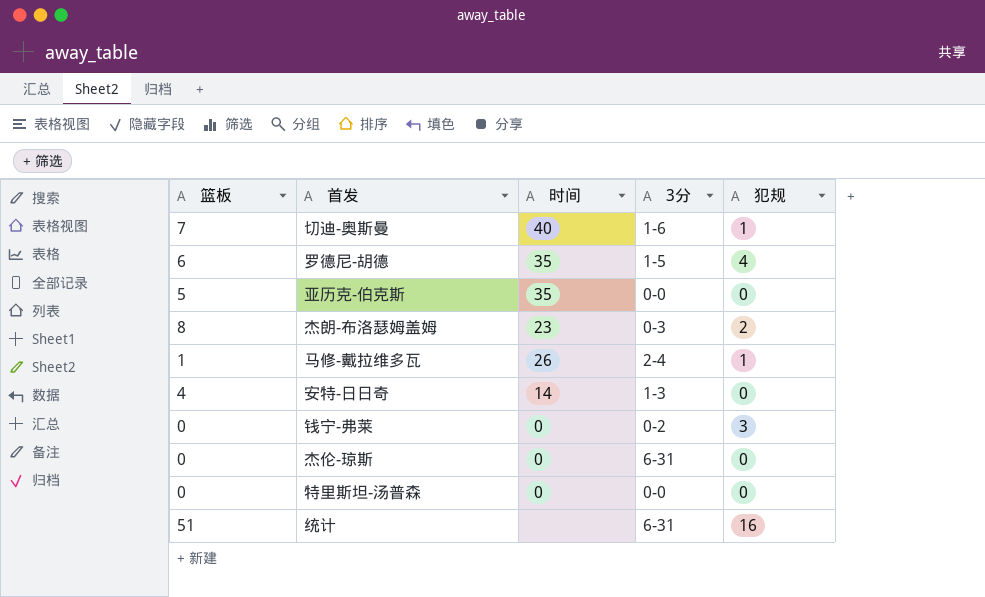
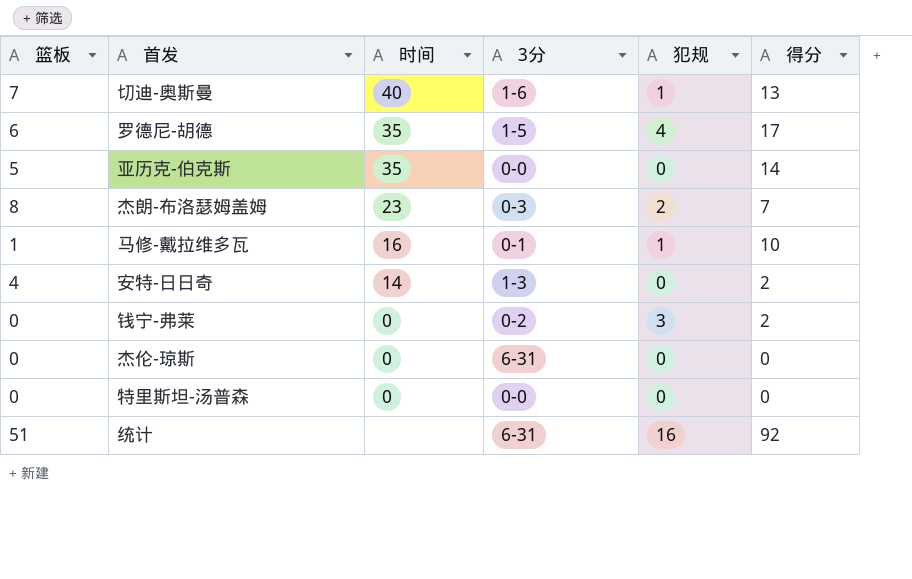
column 得分 | position: none -> 6
马修-戴拉维多瓦 | 时间: 26 -> 16
马修-戴拉维多瓦 | 3分: 2-4 -> 0-1

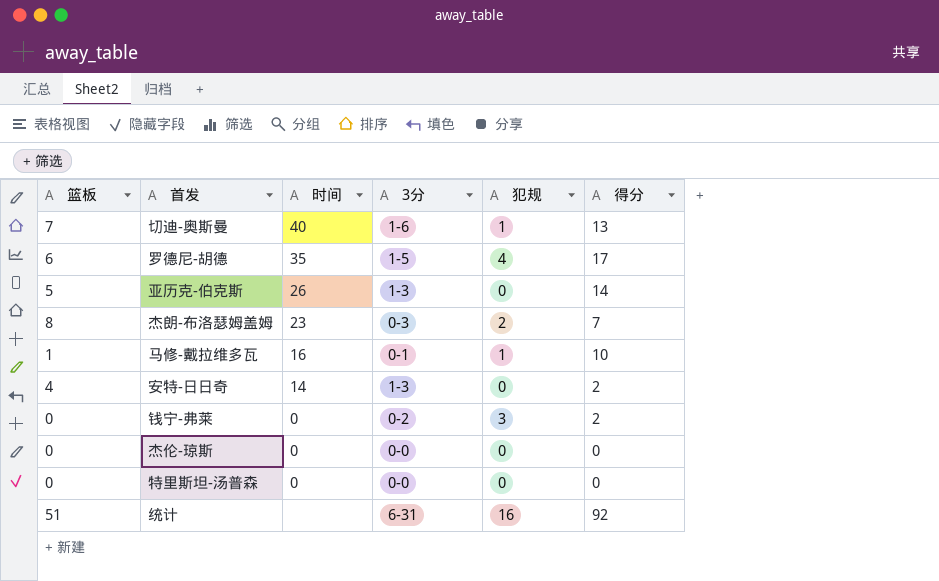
亚历克-伯克斯 | 时间: 35 -> 26
亚历克-伯克斯 | 3分: 0-0 -> 1-3
杰伦-琼斯 | 3分: 6-31 -> 0-0

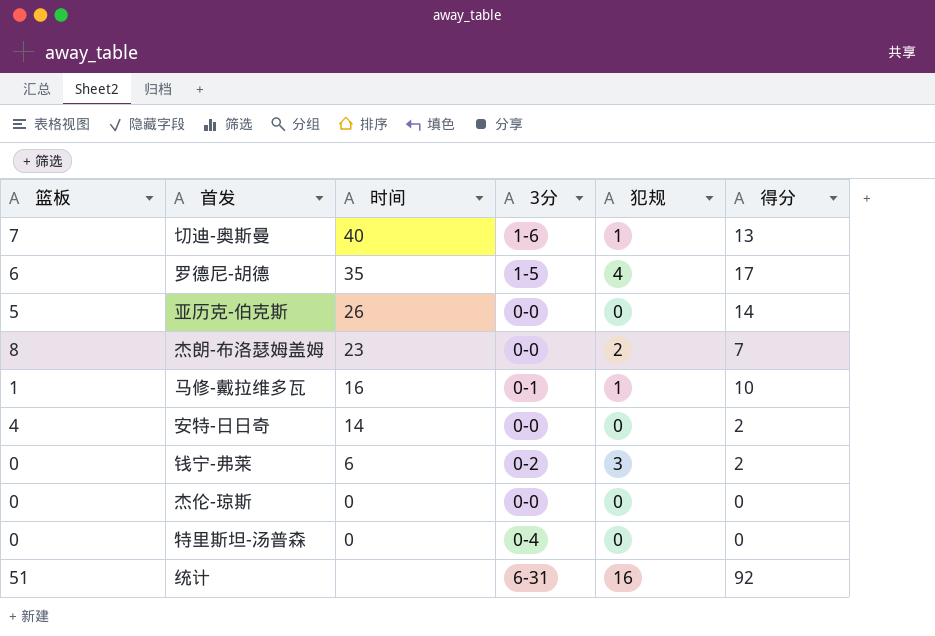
亚历克-伯克斯 | 3分: 1-3 -> 0-0
杰朗-布洛瑟姆盖姆 | 3分: 0-3 -> 0-0
安特-日日奇 | 3分: 1-3 -> 0-0
钱宁-弗莱 | 时间: 0 -> 6
特里斯坦-汤普森 | 3分: 0-0 -> 0-4

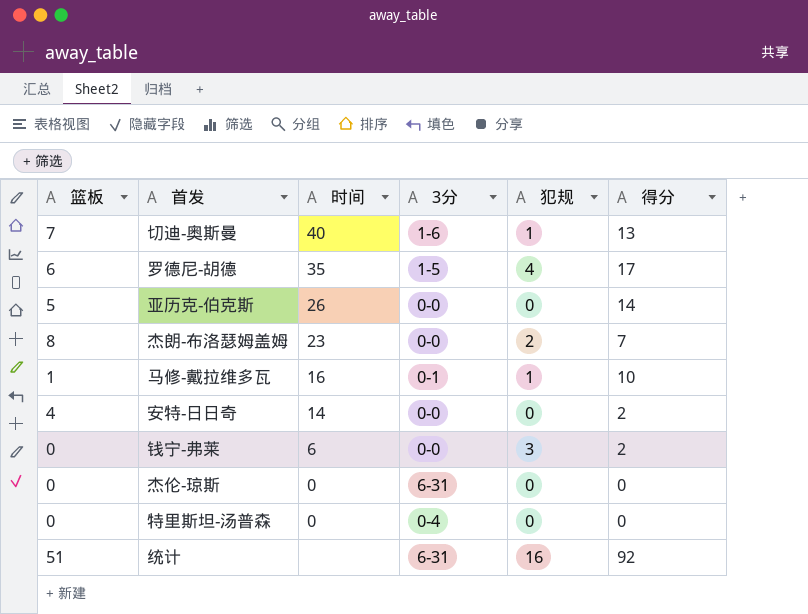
钱宁-弗莱 | 3分: 0-2 -> 0-0
杰伦-琼斯 | 3分: 0-0 -> 6-31

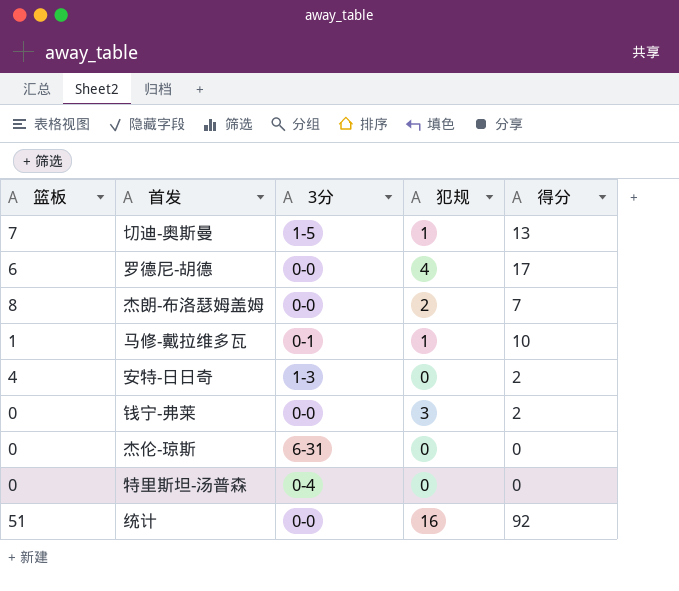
column 时间 | position: 3 -> none
row 亚历克-伯克斯: 5 | 26 | 0-0 | 0 | 14 -> none
切迪-奥斯曼 | 3分: 1-6 -> 1-5
罗德尼-胡德 | 3分: 1-5 -> 0-0
安特-日日奇 | 3分: 0-0 -> 1-3
统计 | 3分: 6-31 -> 0-0

